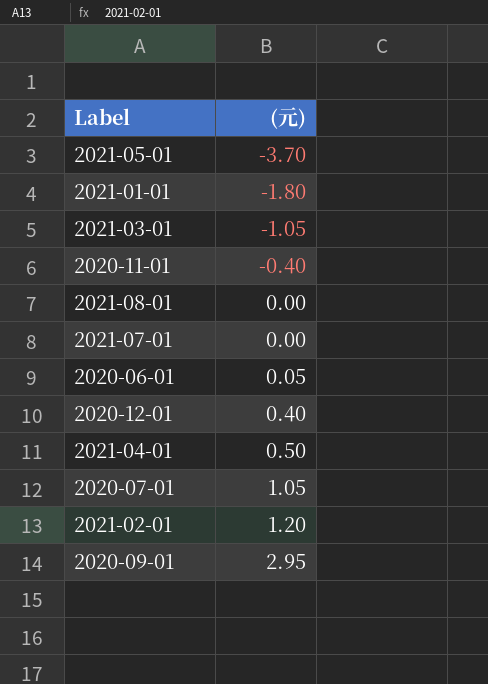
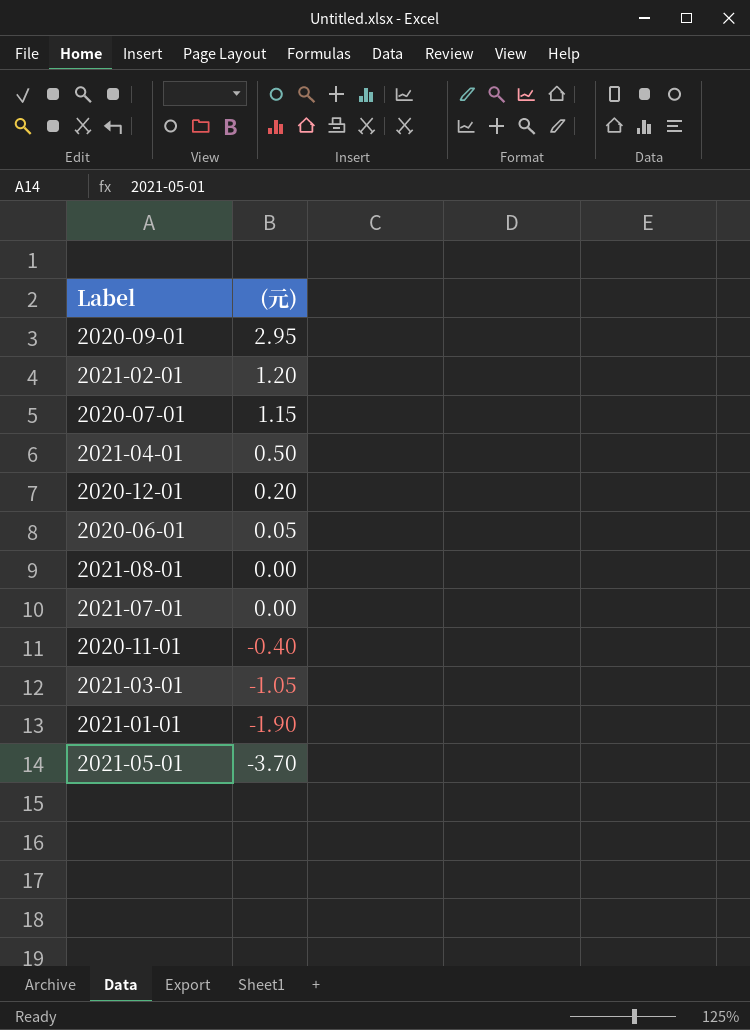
row order: (元) ascending -> (元) descending
2020-07-01 | (元): 1.05 -> 1.15
2020-12-01 | (元): 0.40 -> 0.20
2021-01-01 | (元): -1.80 -> -1.90

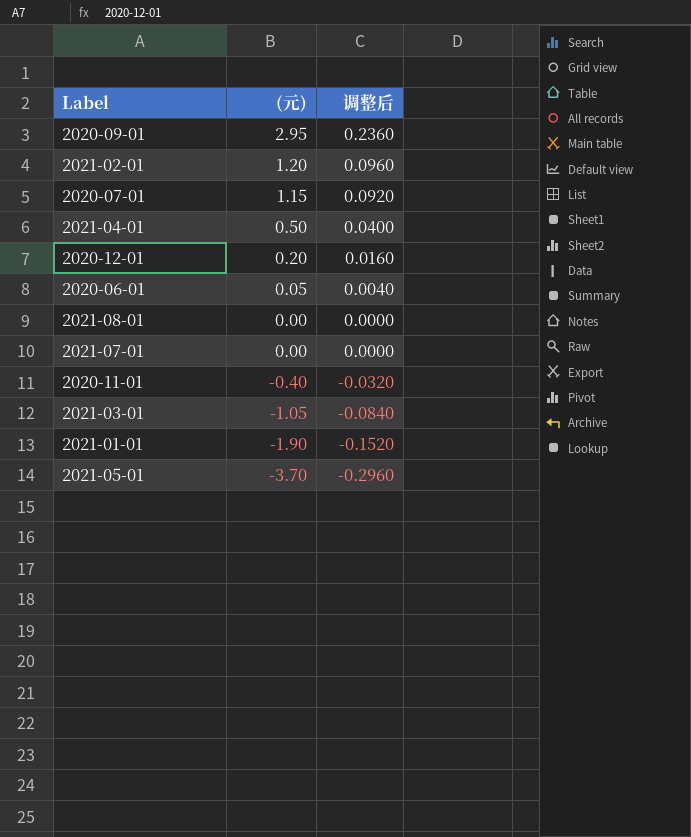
column 调整后 | formula: none -> [(元)] * 0.08

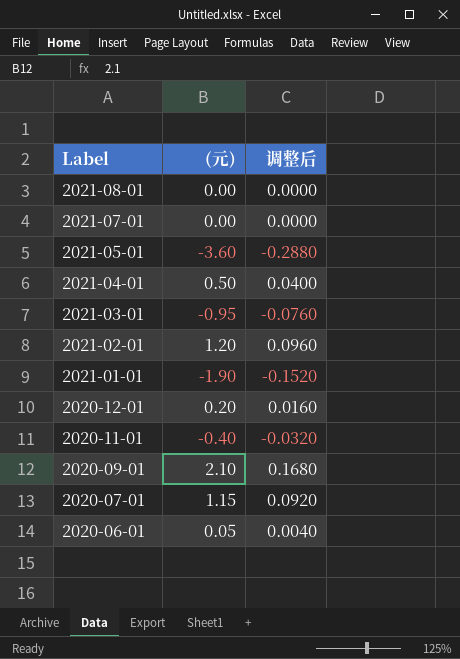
row order: (元) descending -> Label descending
2021-05-01 | (元): -3.70 -> -3.60
2021-05-01 | 调整后: -0.2960 -> -0.2880
2021-03-01 | (元): -1.05 -> -0.95
2021-03-01 | 调整后: -0.0840 -> -0.0760
2020-09-01 | (元): 2.95 -> 2.10
2020-09-01 | 调整后: 0.2360 -> 0.1680

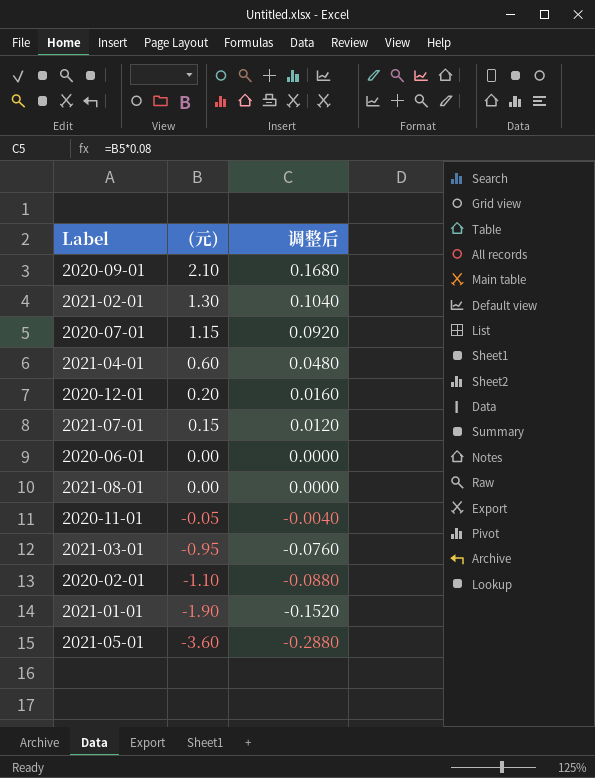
row order: Label descending -> (元) descending
2021-02-01 | (元): 1.20 -> 1.30
2021-02-01 | 调整后: 0.0960 -> 0.1040
2021-04-01 | (元): 0.50 -> 0.60
2021-04-01 | 调整后: 0.0400 -> 0.0480
2021-07-01 | (元): 0.00 -> 0.15
2021-07-01 | 调整后: 0.0000 -> 0.0120
2020-06-01 | (元): 0.05 -> 0.00
2020-06-01 | 调整后: 0.0040 -> 0.0000
2020-11-01 | (元): -0.40 -> -0.05
2020-11-01 | 调整后: -0.0320 -> -0.0040
row 2020-02-01: none -> -1.10 | -0.0880

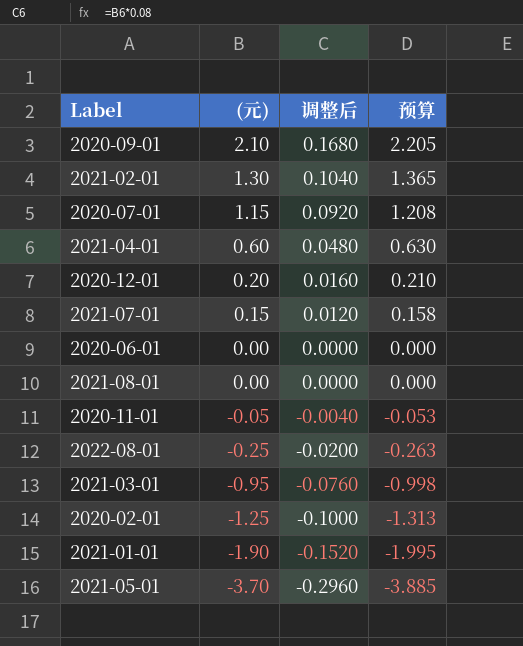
column 预算 | formula: none -> [(元)] * 1.05
row 2022-08-01: none -> -0.25 | -0.0200 | -0.263
2020-02-01 | (元): -1.10 -> -1.25
2020-02-01 | 调整后: -0.0880 -> -0.1000
2021-05-01 | (元): -3.60 -> -3.70
2021-05-01 | 调整后: -0.2880 -> -0.2960

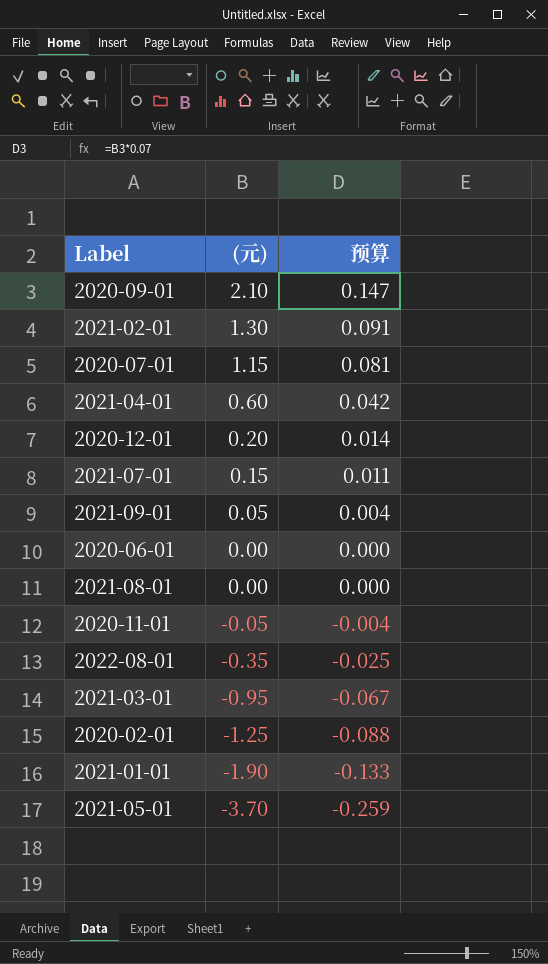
column 调整后 | formula: [(元)] * 0.08 -> none
column 预算 | formula: [(元)] * 1.05 -> [(元)] * 0.07
row 2021-09-01: none -> 0.05 | 0.004
2022-08-01 | (元): -0.25 -> -0.35

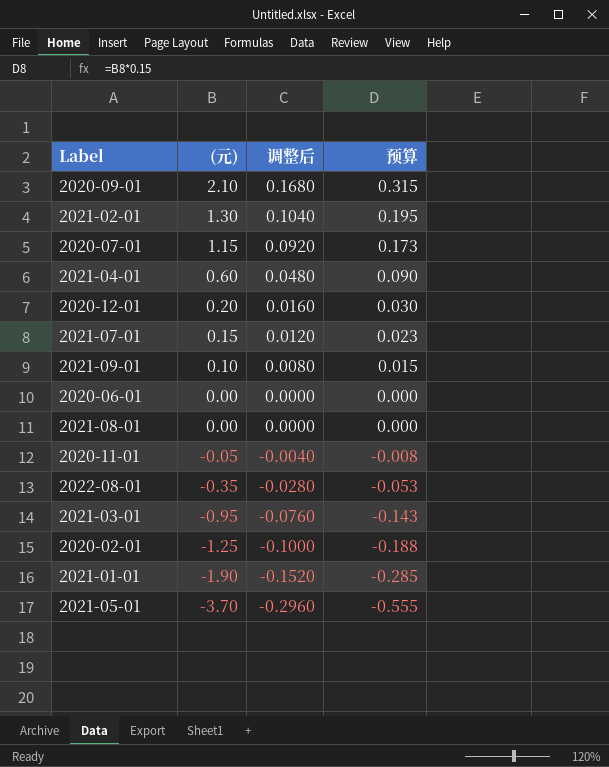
column 调整后 | formula: none -> [(元)] * 0.08
column 预算 | formula: [(元)] * 0.07 -> [(元)] * 0.15
2021-09-01 | (元): 0.05 -> 0.10

